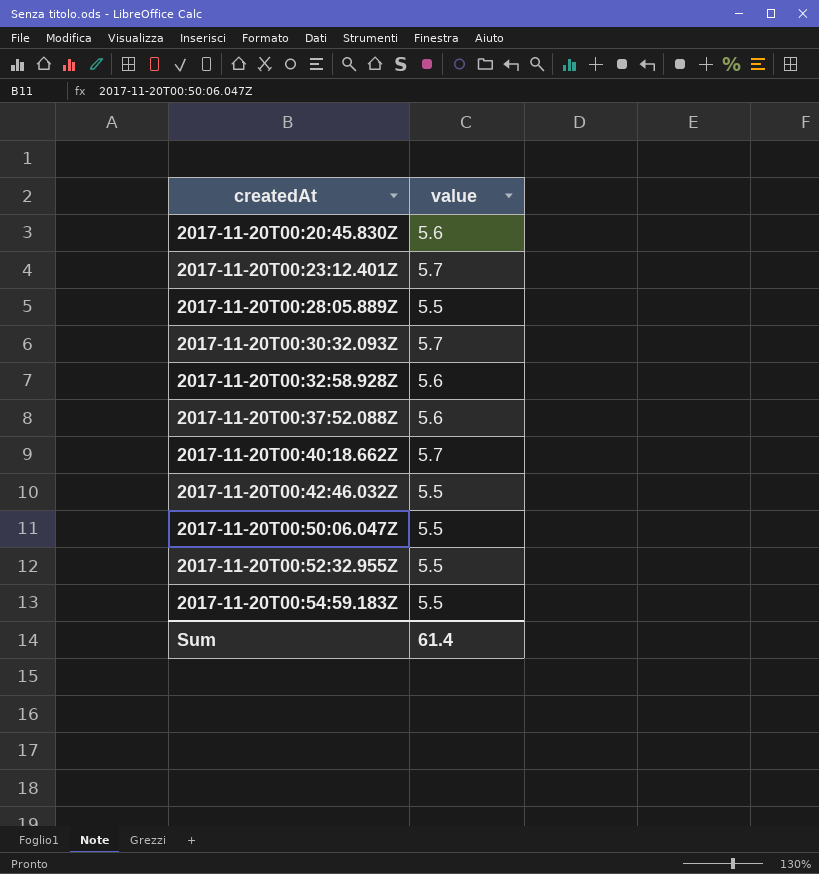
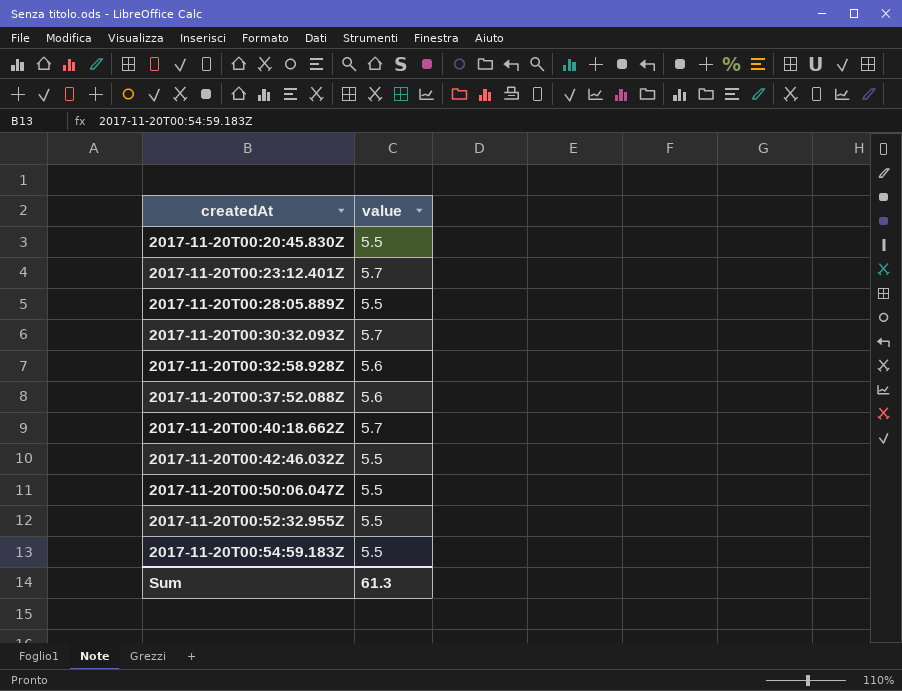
2017-11-20T00:20:45.830Z | value: 5.6 -> 5.5
Sum | value: 61.4 -> 61.3

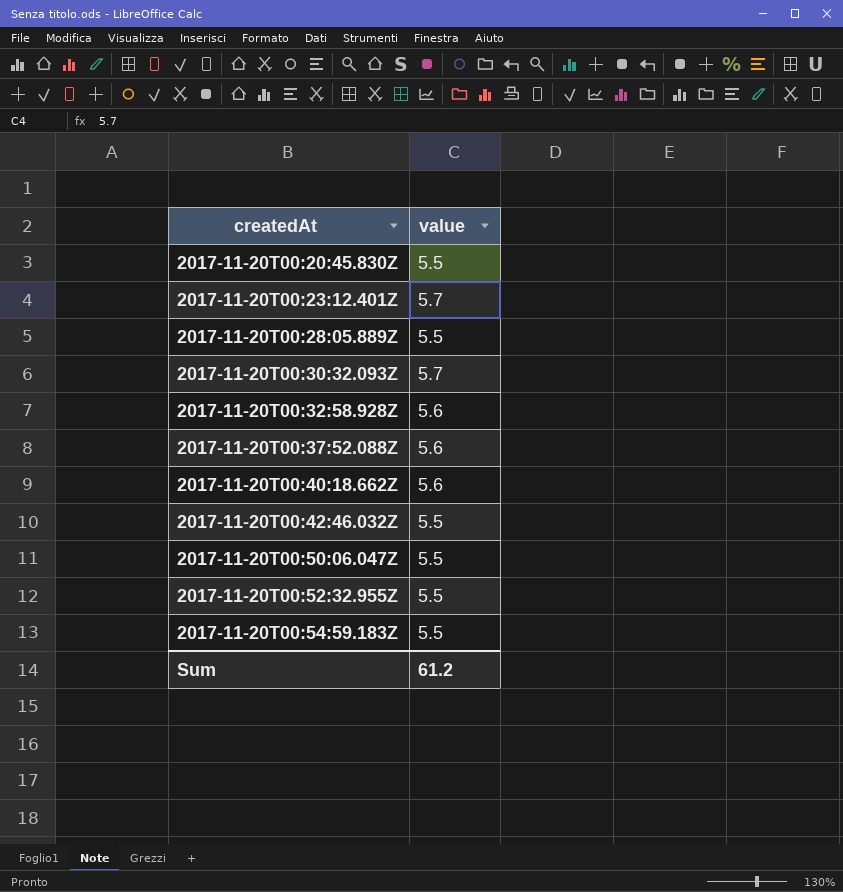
2017-11-20T00:40:18.662Z | value: 5.7 -> 5.6
Sum | value: 61.3 -> 61.2

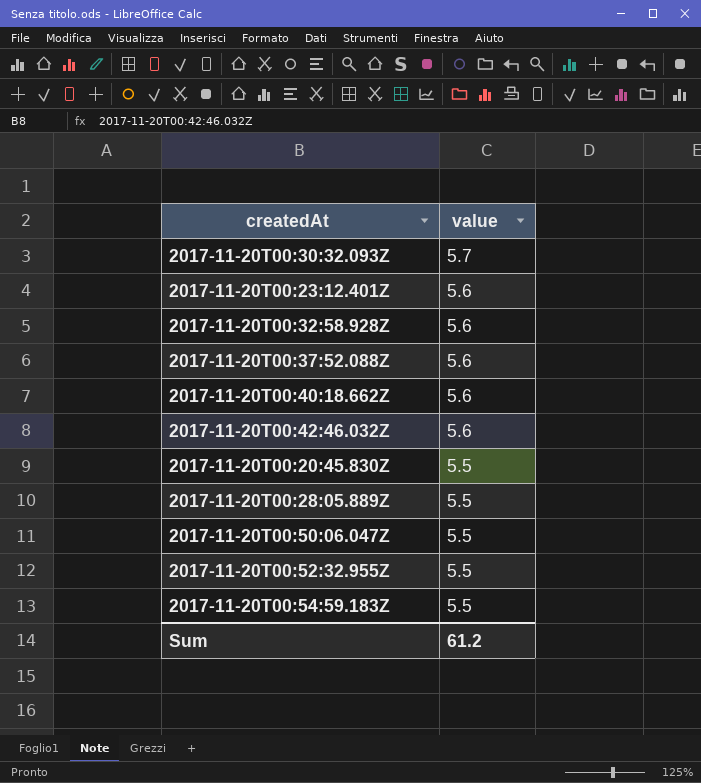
row order: createdAt ascending -> value descending
2017-11-20T00:23:12.401Z | value: 5.7 -> 5.6
2017-11-20T00:42:46.032Z | value: 5.5 -> 5.6

